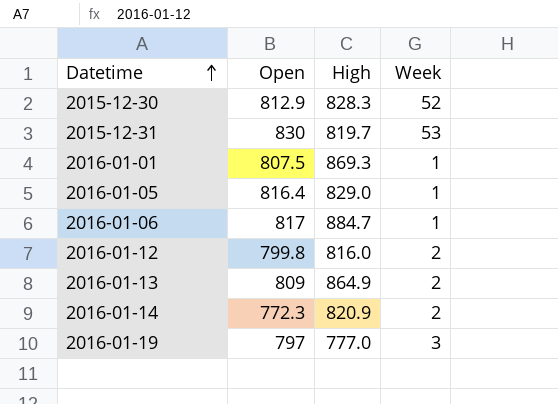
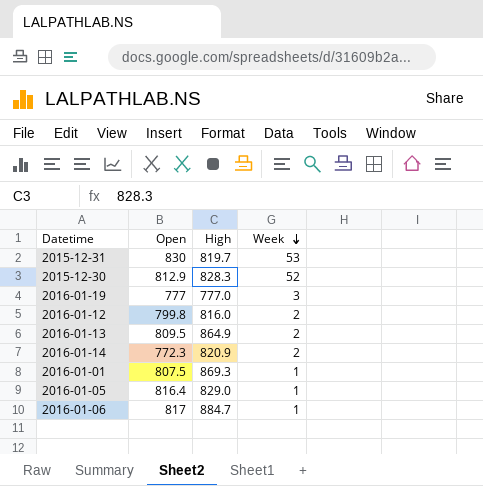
row order: Datetime ascending -> Week descending
2016-01-19 | Open: 797 -> 777
2016-01-13 | Open: 809 -> 809.5

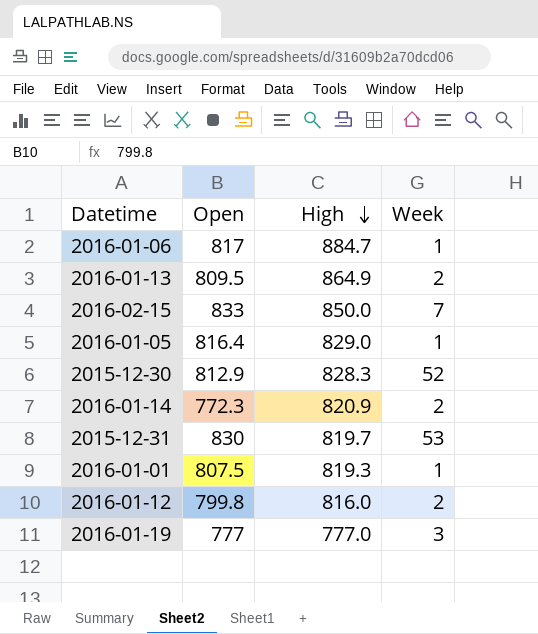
row order: Week descending -> High descending
row 2016-02-15: none -> 833 | 850.0 | 7
2016-01-01 | High: 869.3 -> 819.3

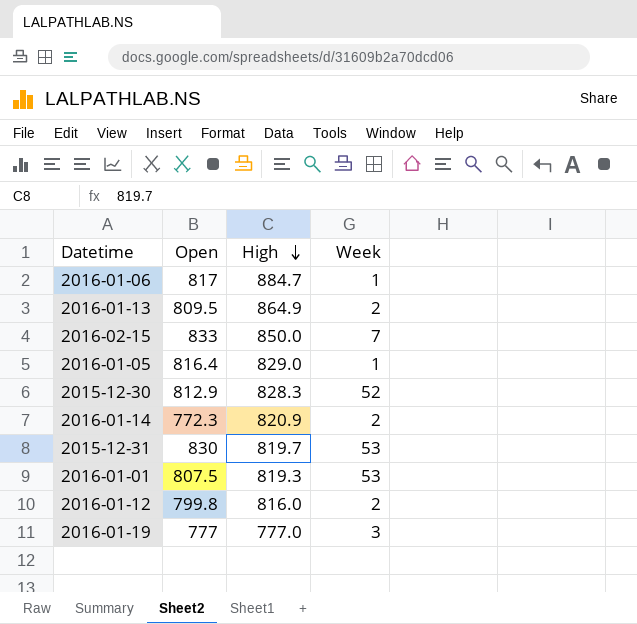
2016-01-01 | Week: 1 -> 53

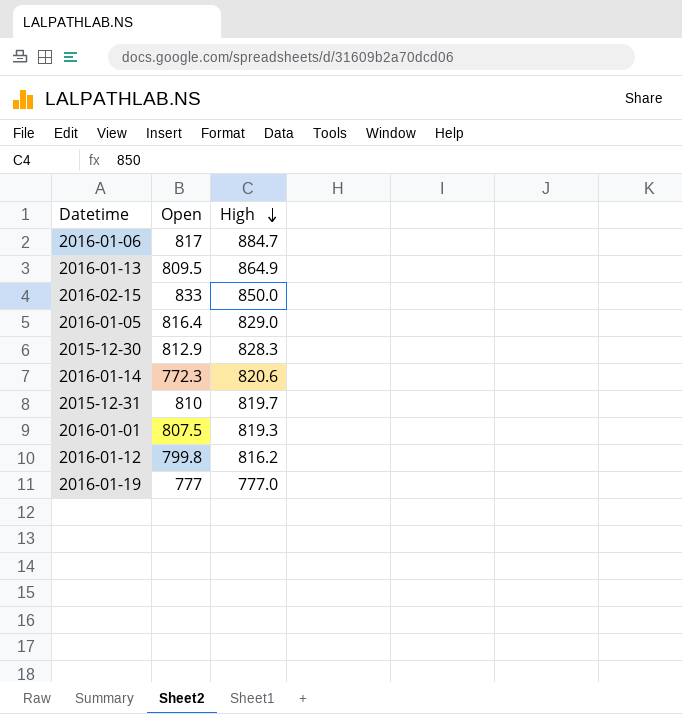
column Week | position: 4 -> none
2016-01-14 | High: 820.9 -> 820.6
2015-12-31 | Open: 830 -> 810
2016-01-12 | High: 816.0 -> 816.2

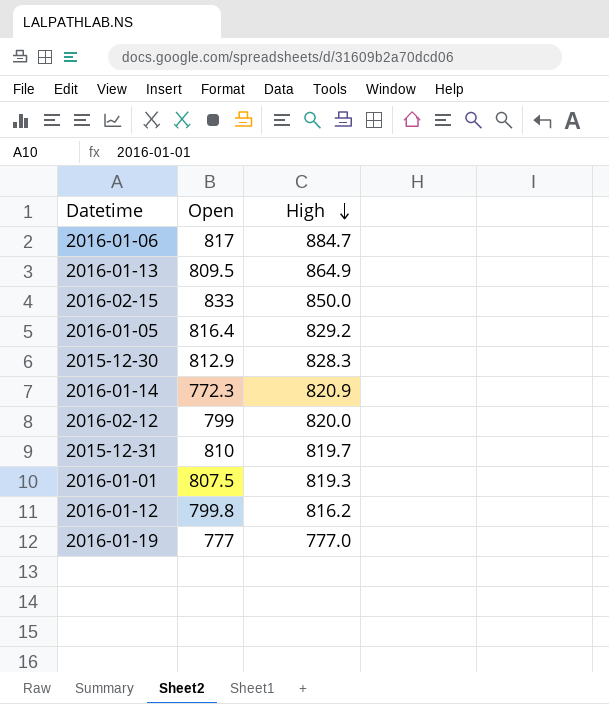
2016-01-05 | High: 829.0 -> 829.2
2016-01-14 | High: 820.6 -> 820.9
row 2016-02-12: none -> 799 | 820.0

